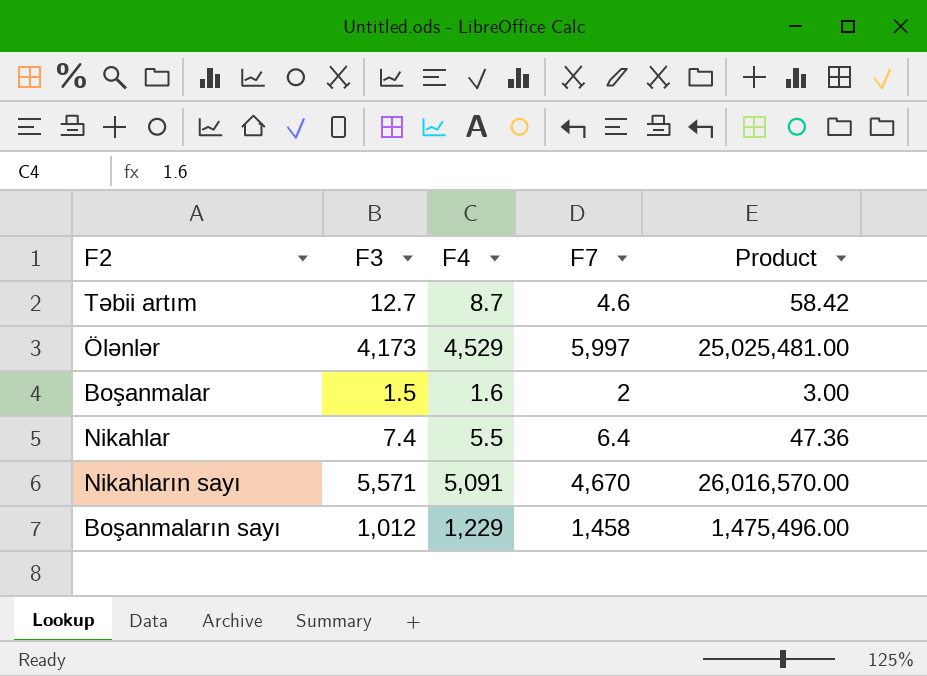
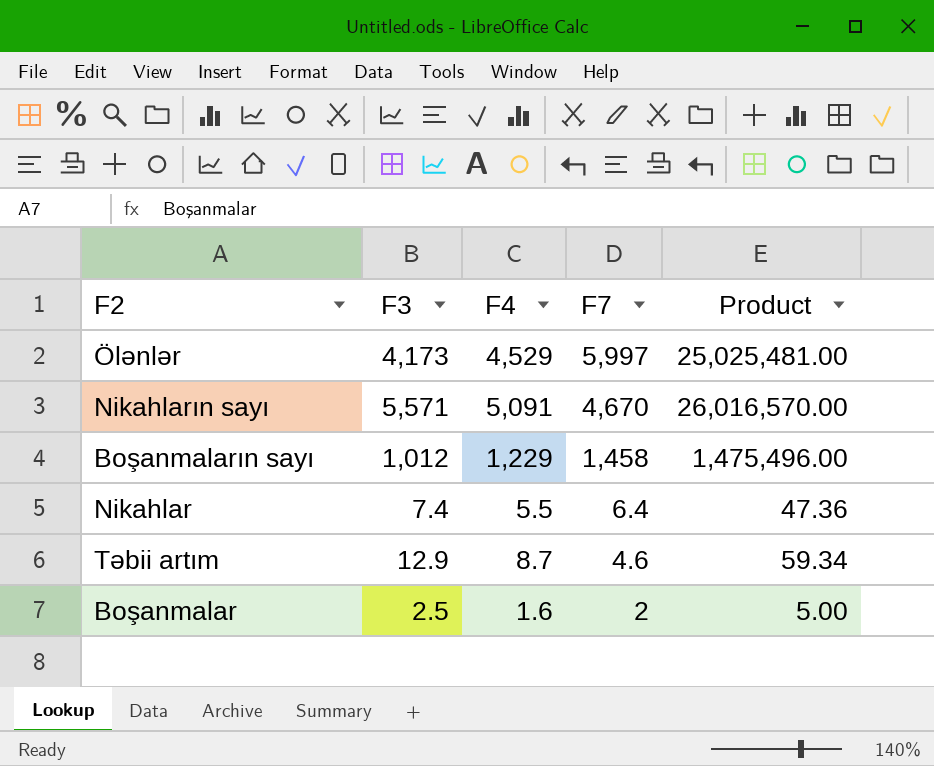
row order: none -> F7 descending
Təbii artım | F3: 12.7 -> 12.9
Təbii artım | Product: 58.42 -> 59.34
Boşanmalar | F3: 1.5 -> 2.5
Boşanmalar | Product: 3.00 -> 5.00

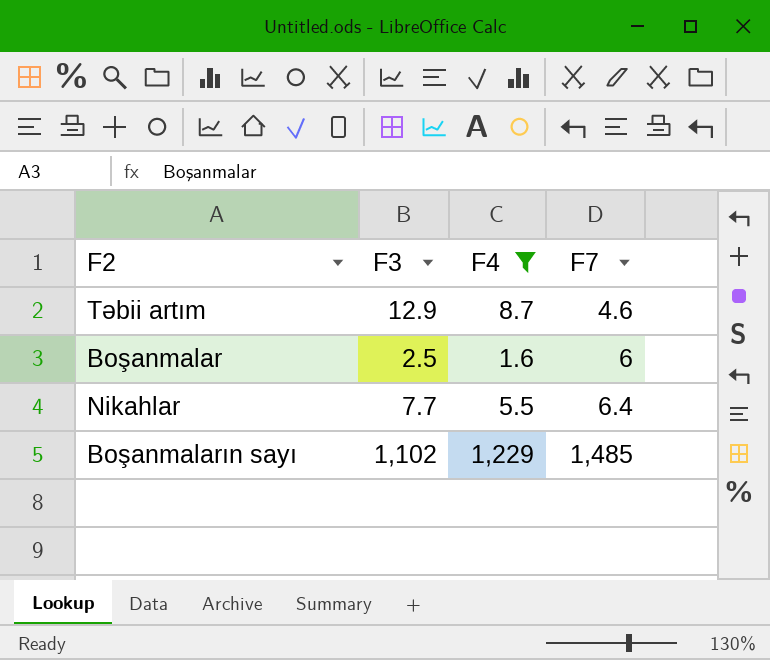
filter: none -> F4 <= 1,229
row order: F7 descending -> F7 ascending
column Product | formula: [F3] * [F7] -> none
Boşanmalar | F7: 2 -> 6
Nikahlar | F3: 7.4 -> 7.7
Boşanmaların sayı | F3: 1,012 -> 1,102
Boşanmaların sayı | F7: 1,458 -> 1,485

